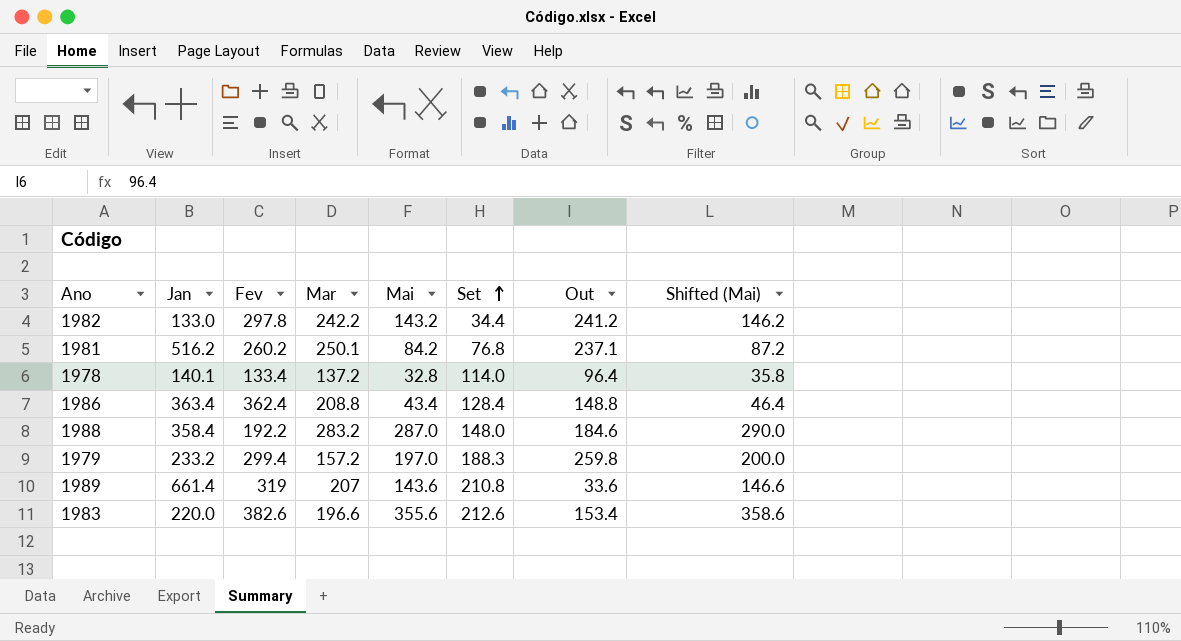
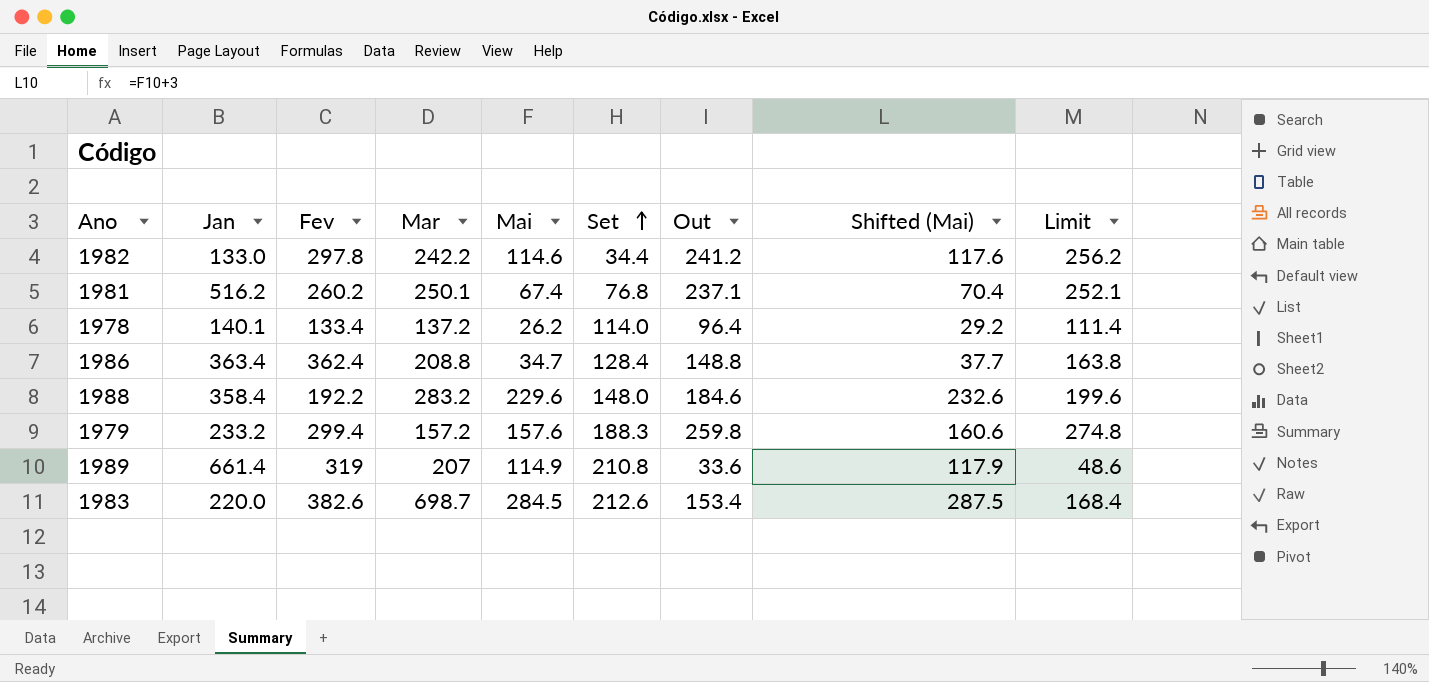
column Limit | formula: none -> [Out] + 15
1982 | Mai: 143.2 -> 114.6
1982 | Shifted (Mai): 146.2 -> 117.6
1981 | Mai: 84.2 -> 67.4
1981 | Shifted (Mai): 87.2 -> 70.4
1978 | Mai: 32.8 -> 26.2
1978 | Shifted (Mai): 35.8 -> 29.2
1986 | Mai: 43.4 -> 34.7
1986 | Shifted (Mai): 46.4 -> 37.7
1988 | Mai: 287.0 -> 229.6
1988 | Shifted (Mai): 290.0 -> 232.6
1979 | Mai: 197.0 -> 157.6
1979 | Shifted (Mai): 200.0 -> 160.6
1989 | Mai: 143.6 -> 114.9
1989 | Shifted (Mai): 146.6 -> 117.9
1983 | Mar: 196.6 -> 698.7
1983 | Mai: 355.6 -> 284.5
1983 | Shifted (Mai): 358.6 -> 287.5

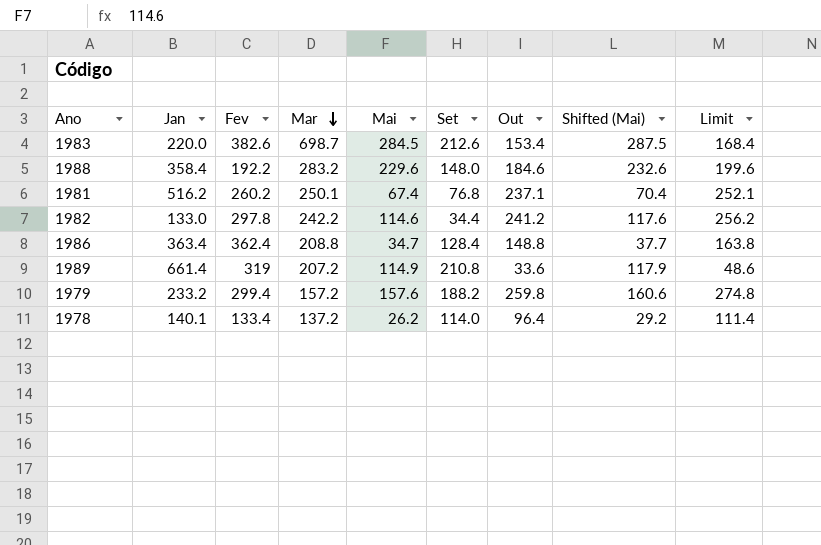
row order: Set ascending -> Mar descending
1989 | Mar: 207 -> 207.2
1979 | Set: 188.3 -> 188.2

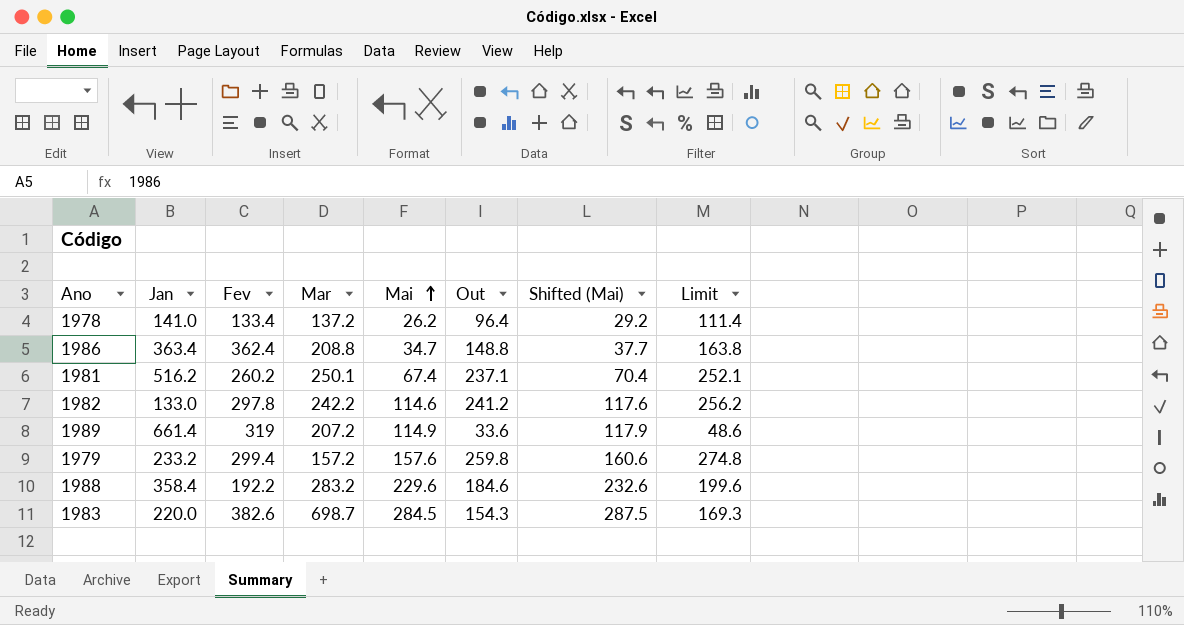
row order: Mar descending -> Mai ascending
column Set | position: 6 -> none
1978 | Jan: 140.1 -> 141.0
1983 | Out: 153.4 -> 154.3
1983 | Limit: 168.4 -> 169.3

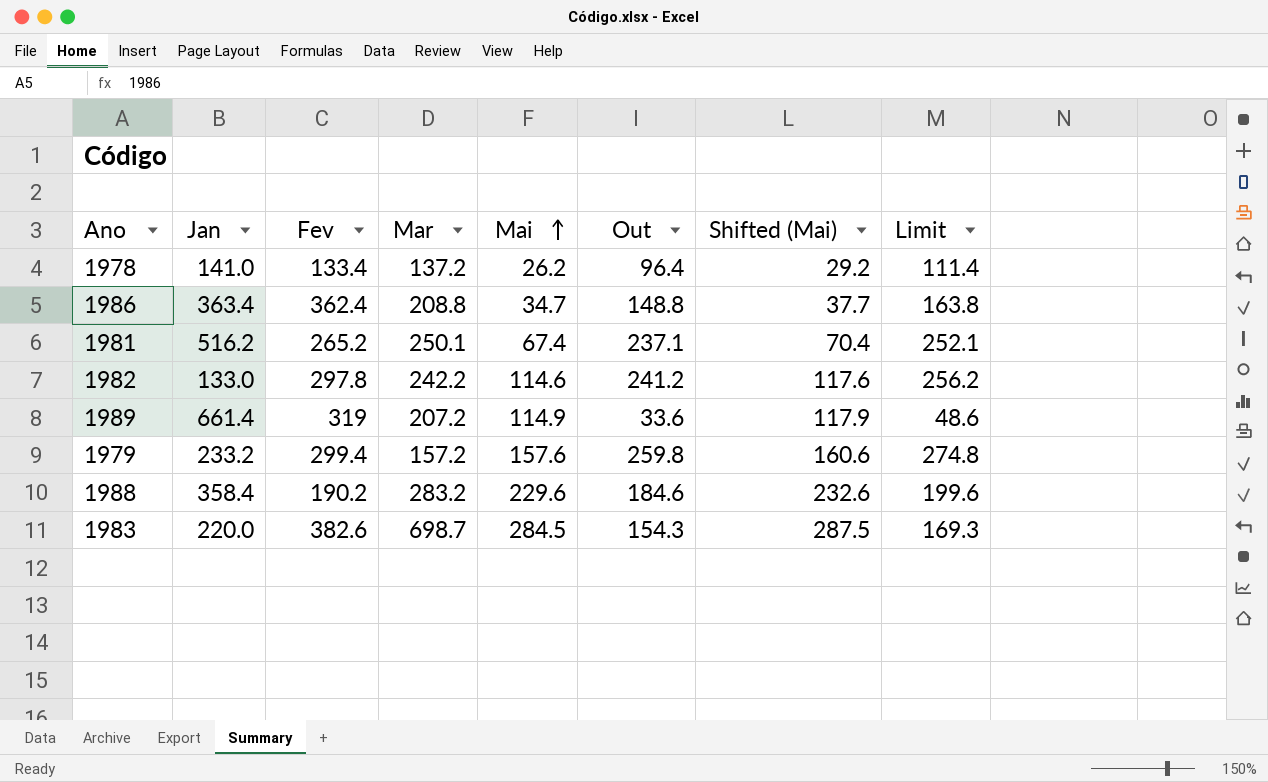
1981 | Fev: 260.2 -> 265.2
1988 | Fev: 192.2 -> 190.2

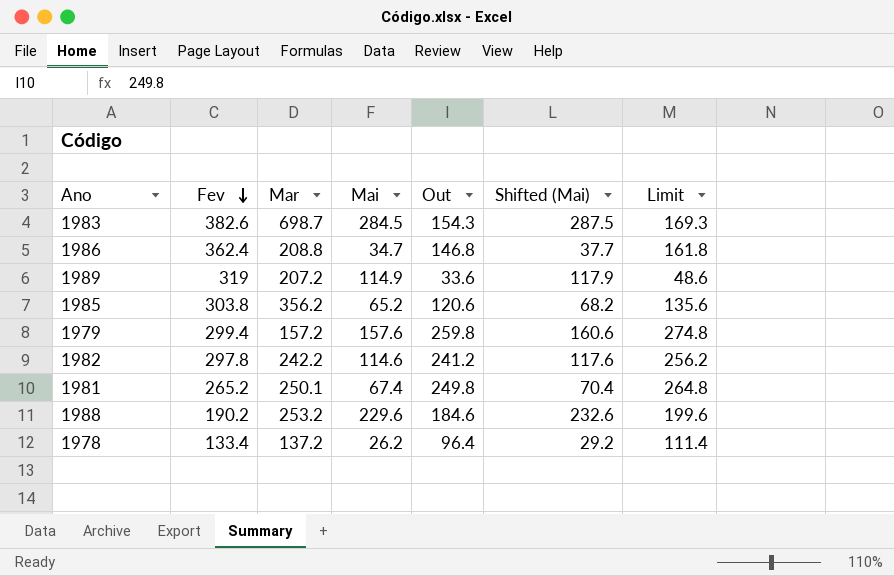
row order: Mai ascending -> Fev descending
column Jan | position: 2 -> none
1986 | Out: 148.8 -> 146.8
1986 | Limit: 163.8 -> 161.8
row 1985: none -> 303.8 | 356.2 | 65.2 | 120.6 | 68.2 | 135.6
1981 | Out: 237.1 -> 249.8
1981 | Limit: 252.1 -> 264.8
1988 | Mar: 283.2 -> 253.2

